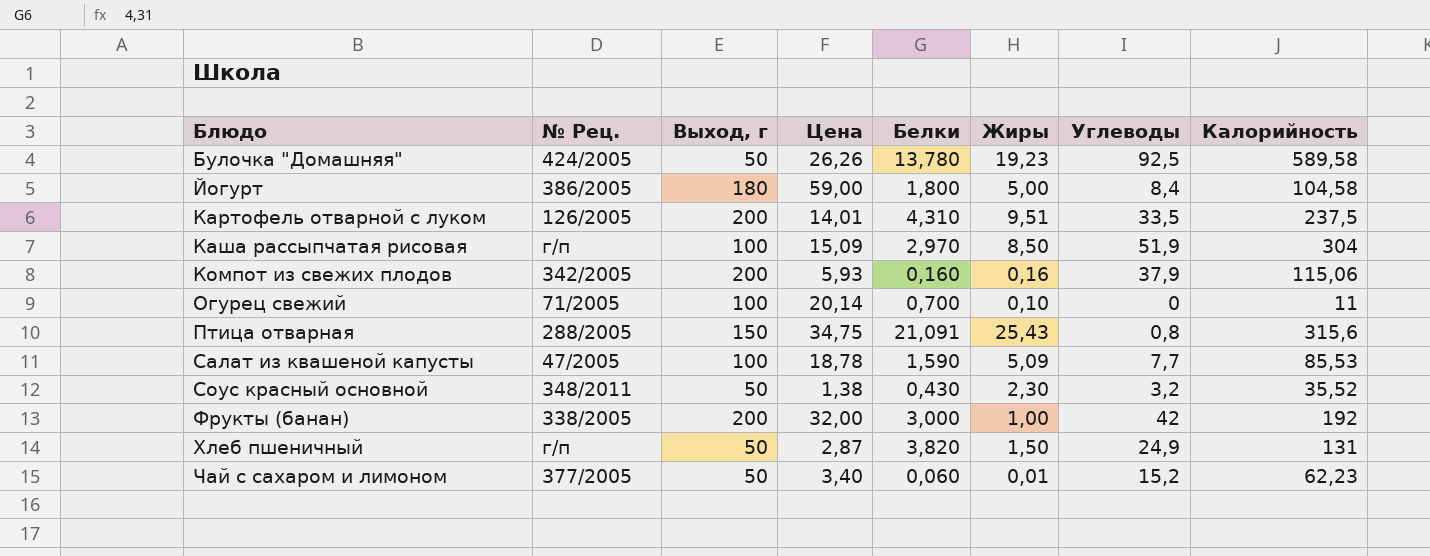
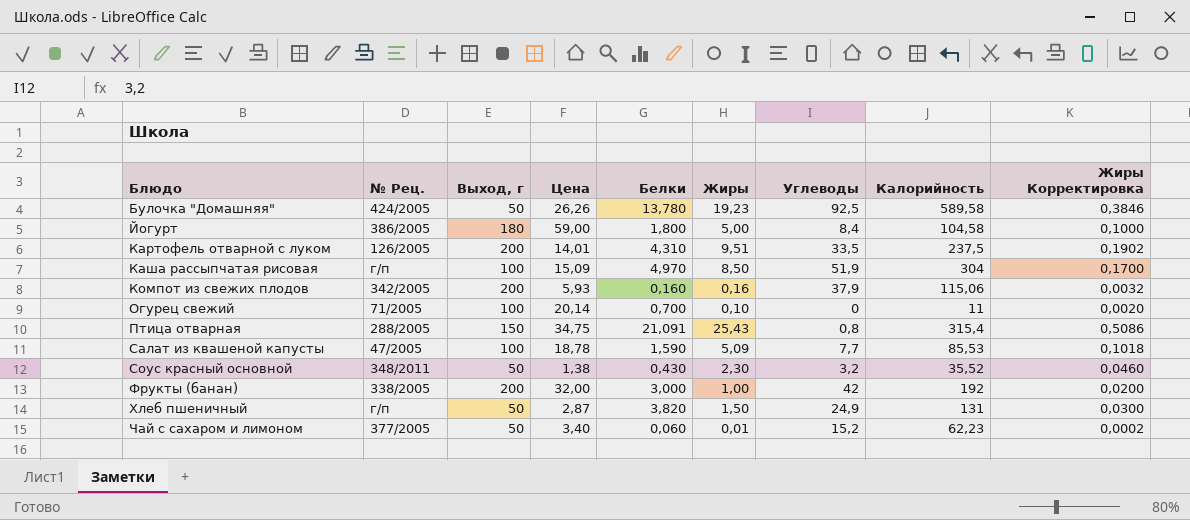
column Жиры Корректировка | formula: none -> [Жиры] * 0,02
Каша рассыпчатая рисовая | Белки: 2,970 -> 4,970
Птица отварная | Калорийность: 315,6 -> 315,4

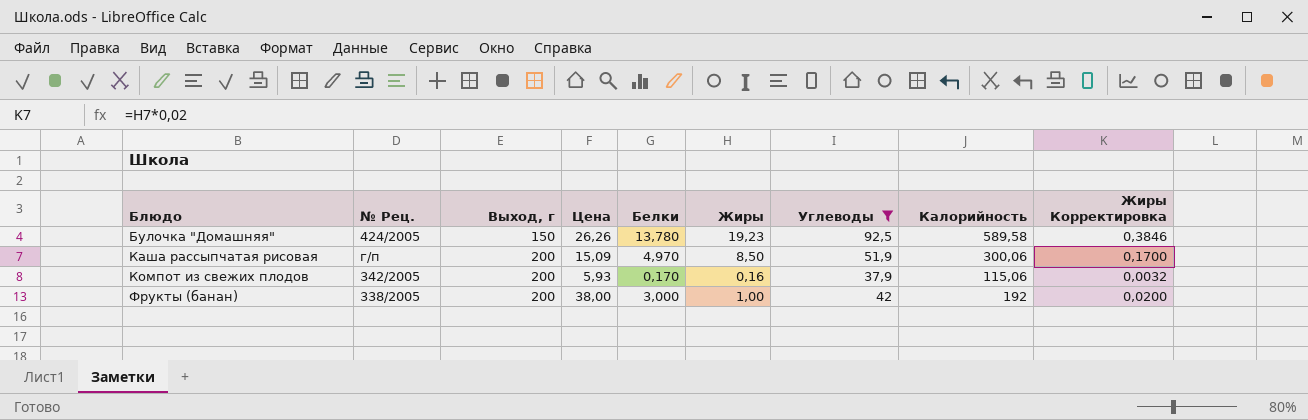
filter: none -> Углеводы >= 37,9
Булочка "Домашняя" | Выход, г: 50 -> 150
Каша рассыпчатая рисовая | Выход, г: 100 -> 200
Каша рассыпчатая рисовая | Калорийность: 304 -> 300,06
Компот из свежих плодов | Белки: 0,160 -> 0,170
Фрукты (банан) | Цена: 32,00 -> 38,00

